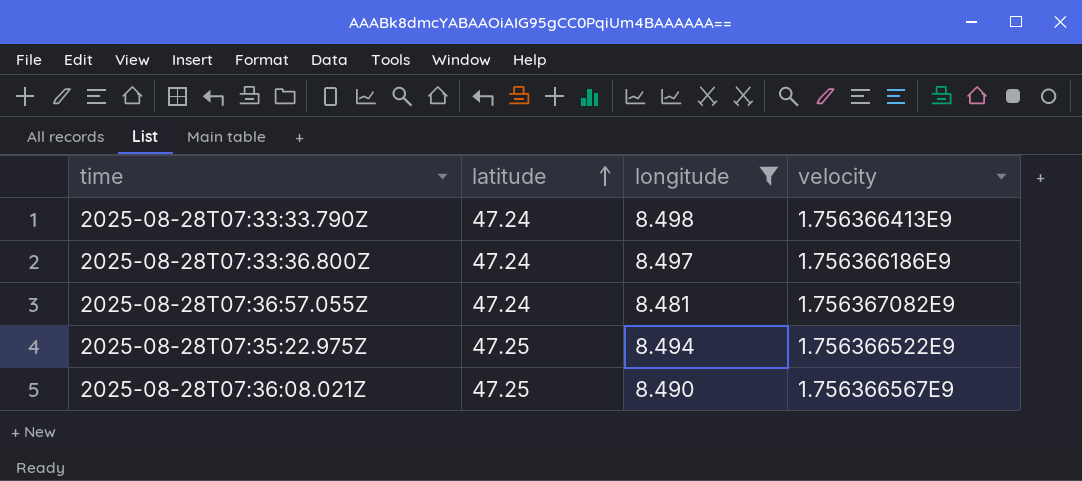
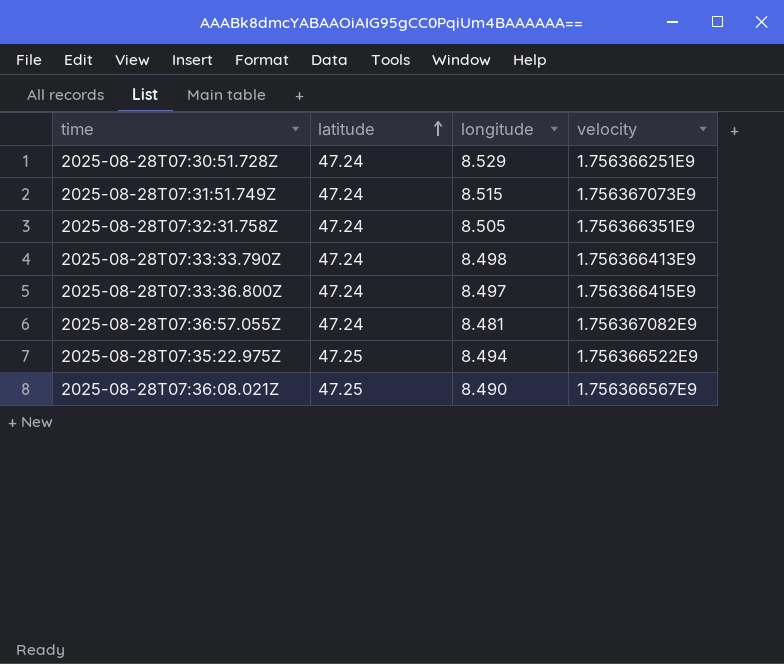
filter: longitude <= 8.498 -> none
2025-08-28T07:33:36.800Z | velocity: 1.756366186E9 -> 1.756366415E9

